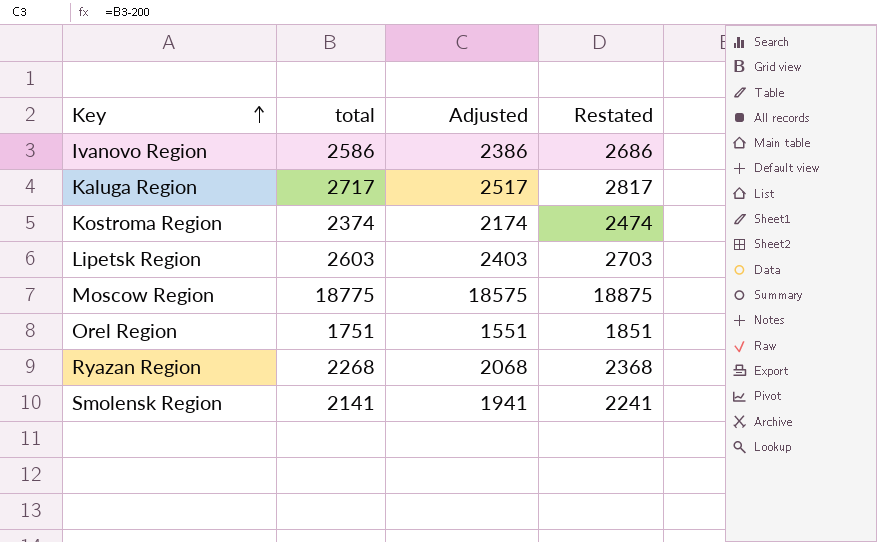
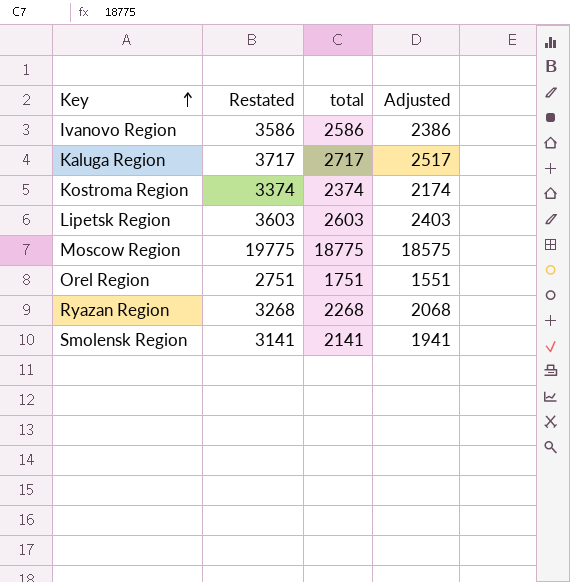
column Restated | formula: [total] + 100 -> [total] + 1000
column Restated | position: 4 -> 2

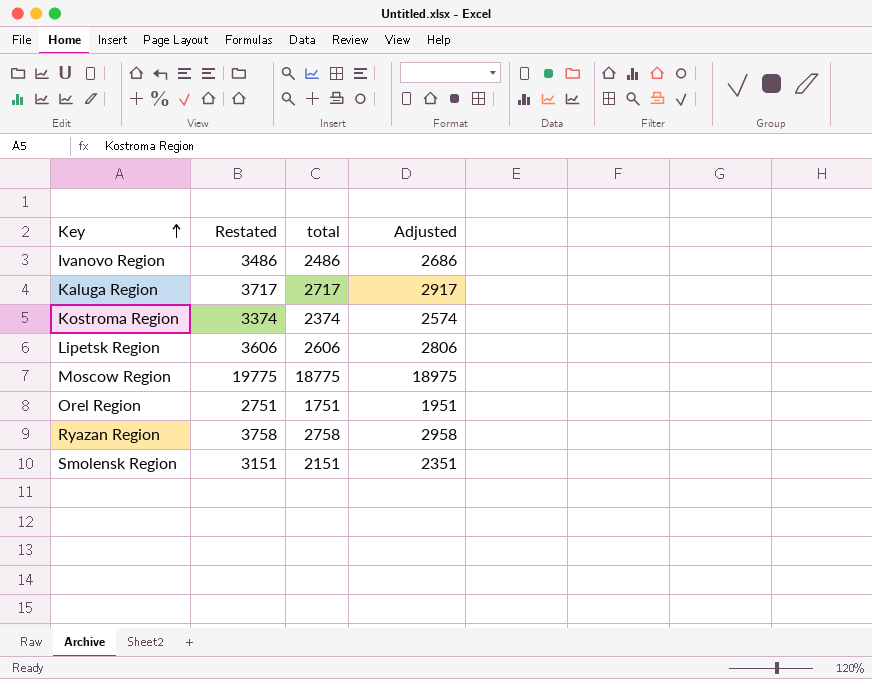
column Adjusted | formula: [total] - 200 -> [total] + 200
Ivanovo Region | Restated: 3586 -> 3486
Ivanovo Region | total: 2586 -> 2486
Lipetsk Region | Restated: 3603 -> 3606
Lipetsk Region | total: 2603 -> 2606
Ryazan Region | Restated: 3268 -> 3758
Ryazan Region | total: 2268 -> 2758
Smolensk Region | Restated: 3141 -> 3151
Smolensk Region | total: 2141 -> 2151

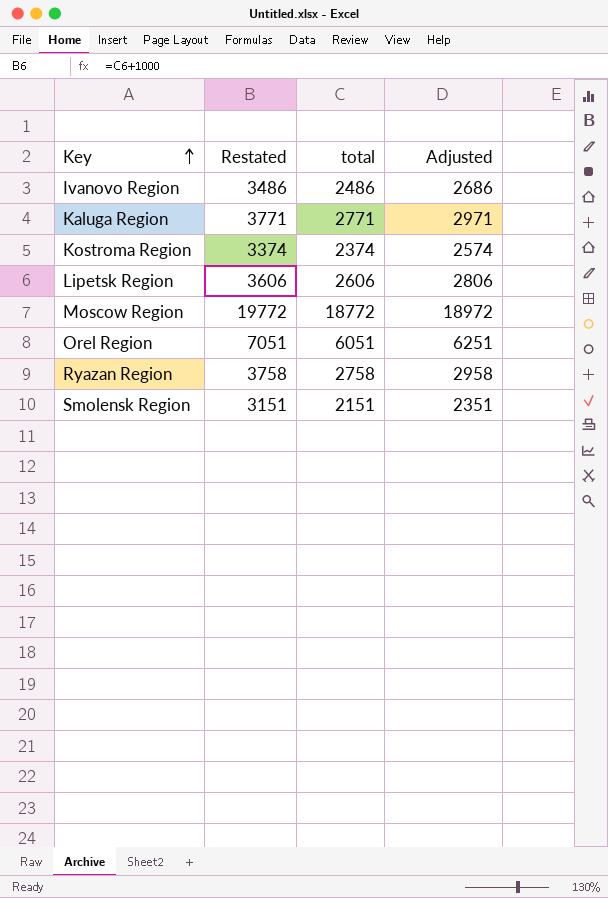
Kaluga Region | Restated: 3717 -> 3771
Kaluga Region | total: 2717 -> 2771
Kaluga Region | Adjusted: 2917 -> 2971
Moscow Region | Restated: 19775 -> 19772
Moscow Region | total: 18775 -> 18772
Moscow Region | Adjusted: 18975 -> 18972
Orel Region | Restated: 2751 -> 7051
Orel Region | total: 1751 -> 6051
Orel Region | Adjusted: 1951 -> 6251

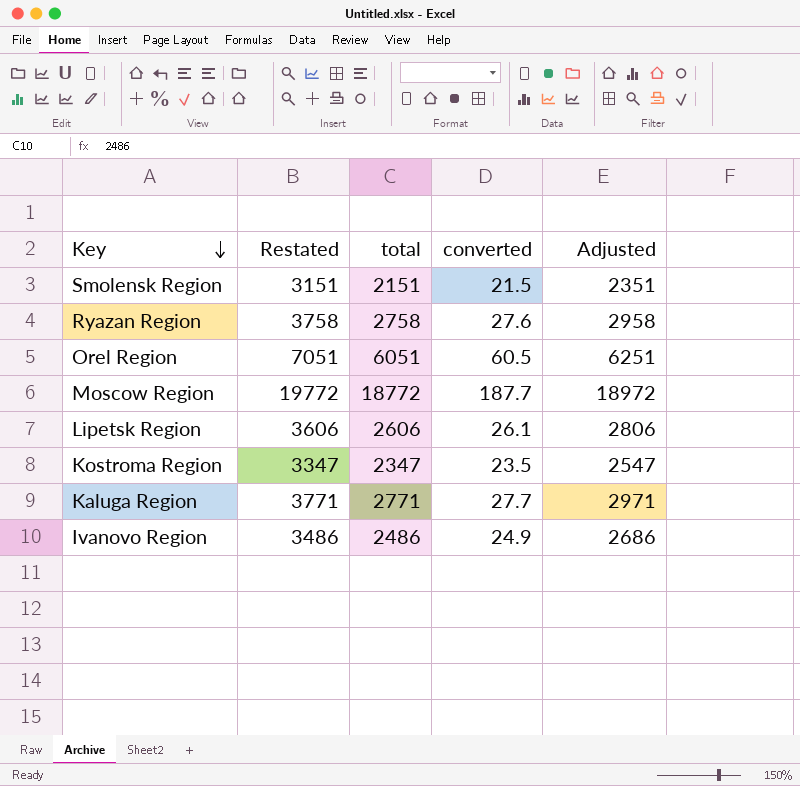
row order: Key ascending -> Key descending
column converted | formula: none -> [total] * 0.01
Kostroma Region | Restated: 3374 -> 3347
Kostroma Region | total: 2374 -> 2347
Kostroma Region | Adjusted: 2574 -> 2547

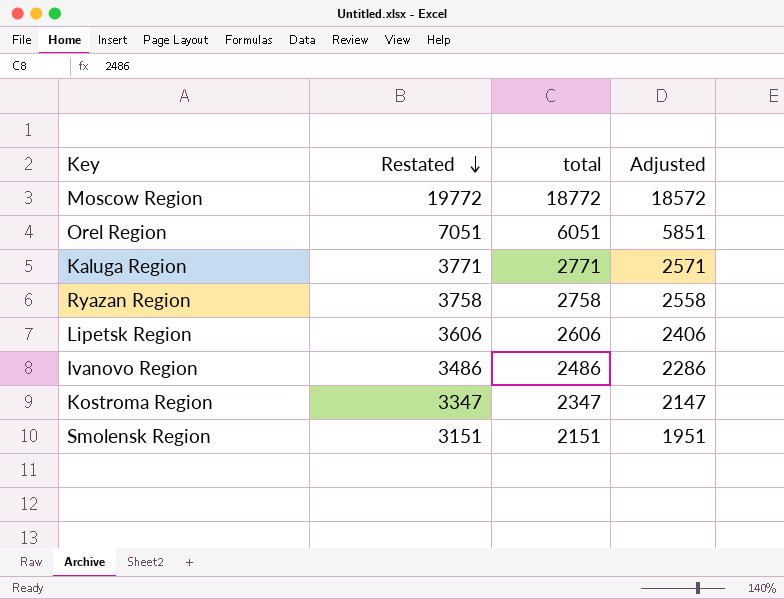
row order: Key descending -> Restated descending
column converted | formula: [total] * 0.01 -> none
column Adjusted | formula: [total] + 200 -> [total] - 200

